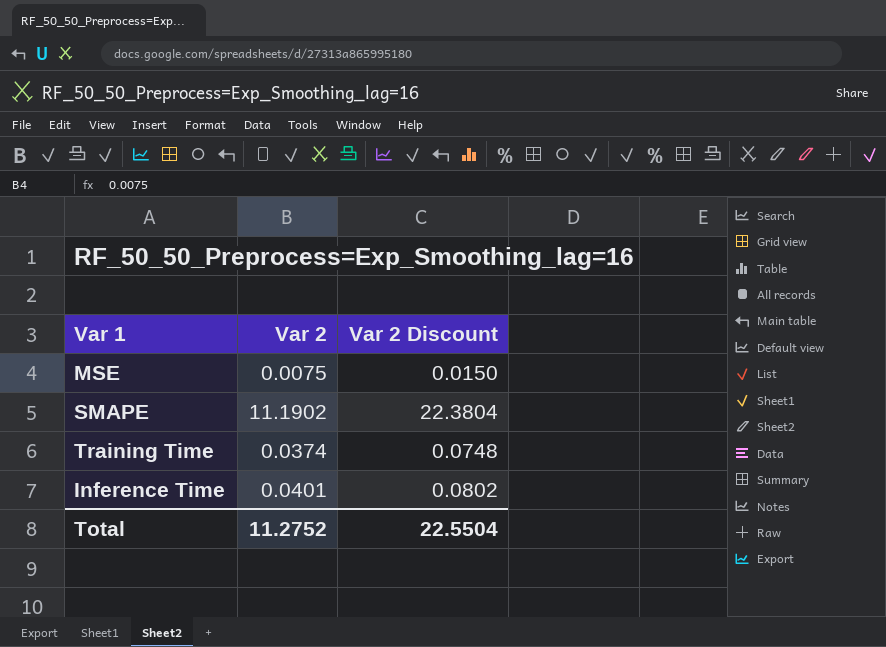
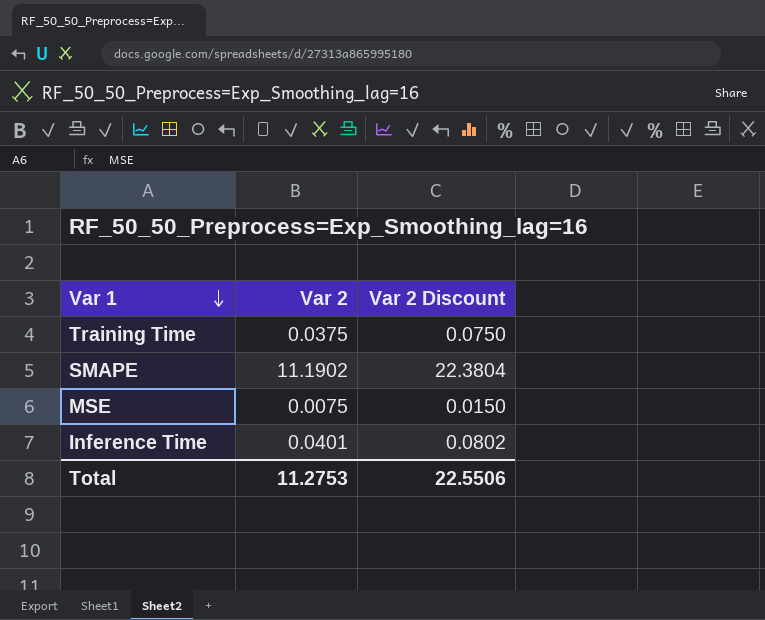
row order: none -> Var 1 descending
Training Time | Var 2: 0.0374 -> 0.0375
Training Time | Var 2 Discount: 0.0748 -> 0.0750
Total | Var 2: 11.2752 -> 11.2753
Total | Var 2 Discount: 22.5504 -> 22.5506

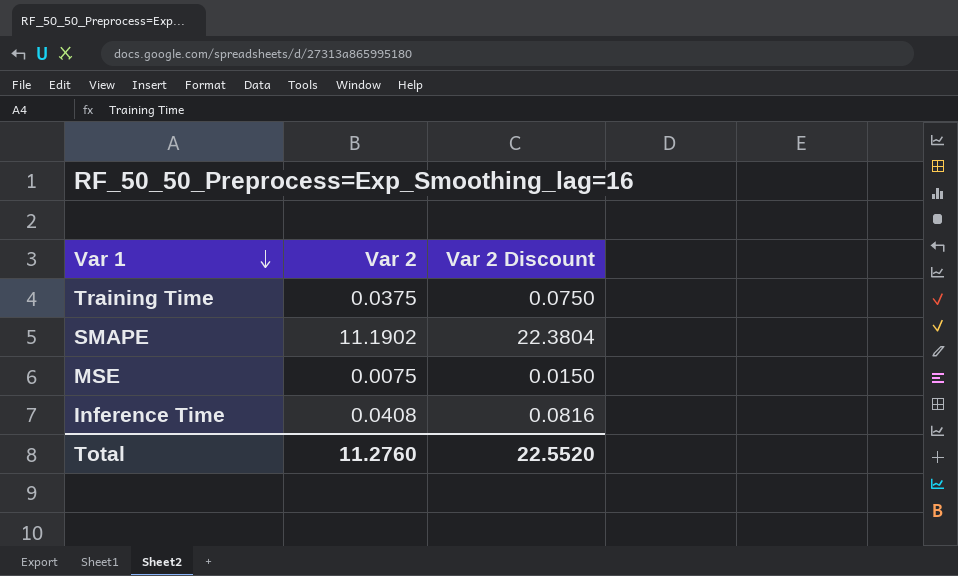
Inference Time | Var 2: 0.0401 -> 0.0408
Inference Time | Var 2 Discount: 0.0802 -> 0.0816
Total | Var 2: 11.2753 -> 11.2760
Total | Var 2 Discount: 22.5506 -> 22.5520

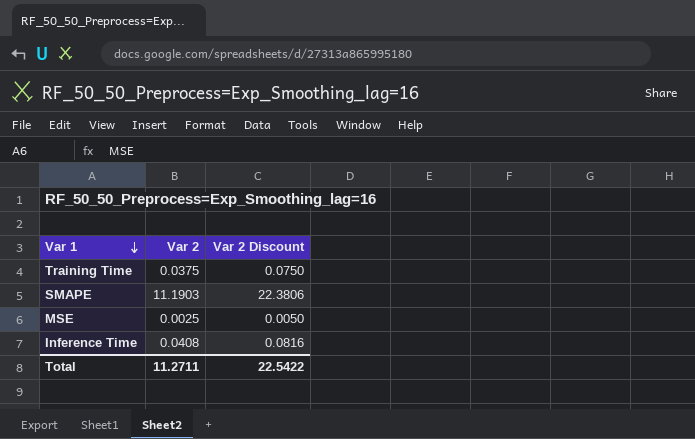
SMAPE | Var 2: 11.1902 -> 11.1903
SMAPE | Var 2 Discount: 22.3804 -> 22.3806
MSE | Var 2: 0.0075 -> 0.0025
MSE | Var 2 Discount: 0.0150 -> 0.0050
Total | Var 2: 11.2760 -> 11.2711
Total | Var 2 Discount: 22.5520 -> 22.5422

